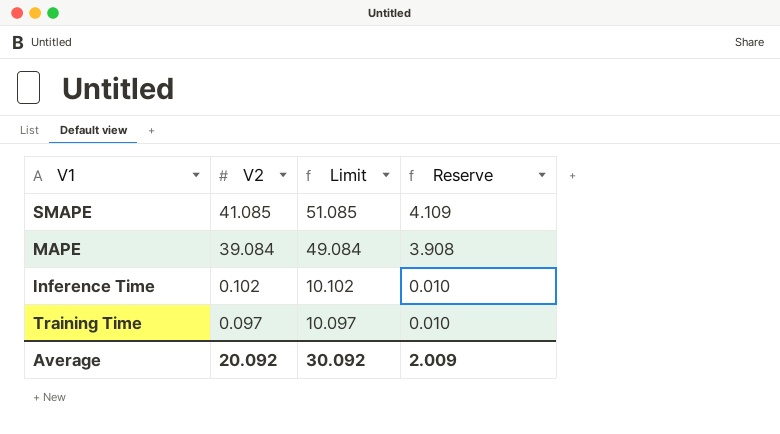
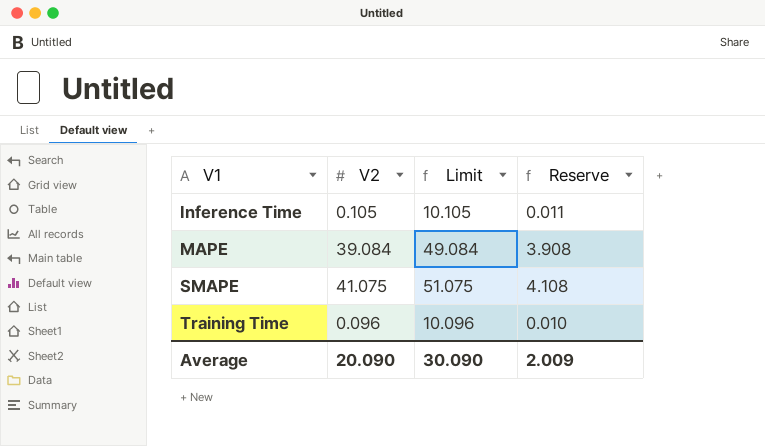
row order: V2 descending -> V1 ascending
Inference Time | V2: 0.102 -> 0.105
Inference Time | Limit: 10.102 -> 10.105
Inference Time | Reserve: 0.010 -> 0.011
SMAPE | V2: 41.085 -> 41.075
SMAPE | Limit: 51.085 -> 51.075
SMAPE | Reserve: 4.109 -> 4.108
Training Time | V2: 0.097 -> 0.096
Training Time | Limit: 10.097 -> 10.096
Average | V2: 20.092 -> 20.090
Average | Limit: 30.092 -> 30.090

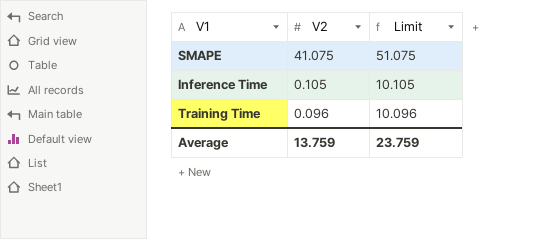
row order: V1 ascending -> V2 descending
column Reserve | formula: [V2] * 0.1 -> none
row MAPE: 39.084 | 49.084 | 3.908 -> none
Average | V2: 20.090 -> 13.759
Average | Limit: 30.090 -> 23.759

